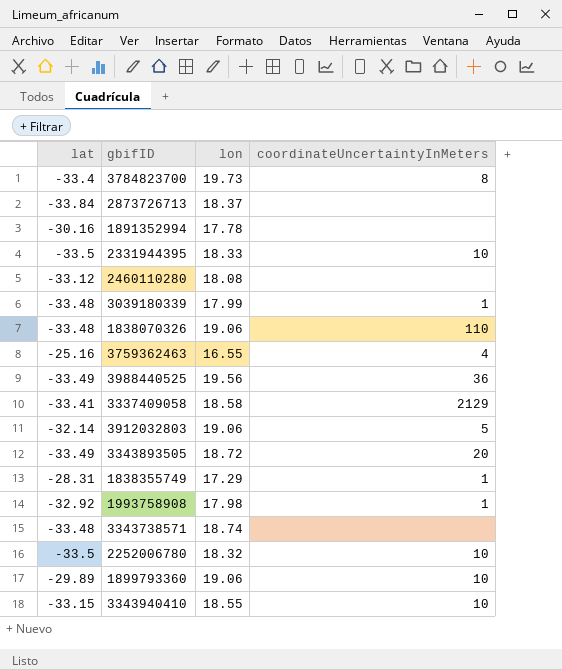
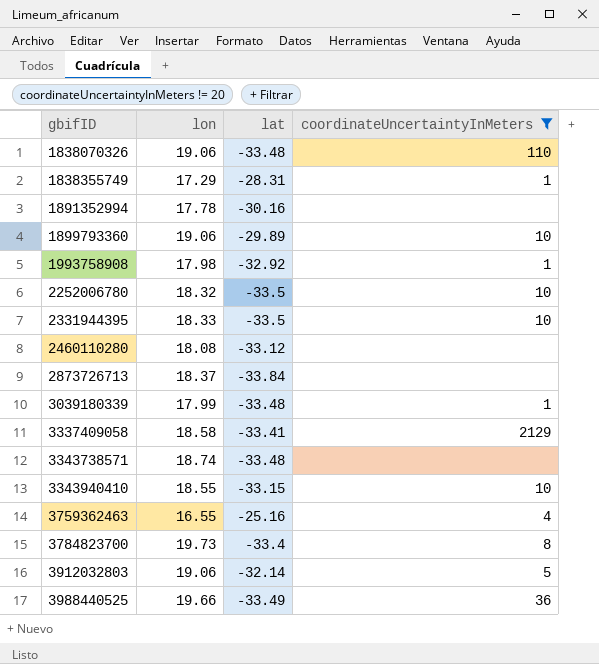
filter: none -> coordinateUncertaintyInMeters != 20
row order: none -> gbifID ascending
column lat | position: 1 -> 3
3988440525 | lon: 19.56 -> 19.66

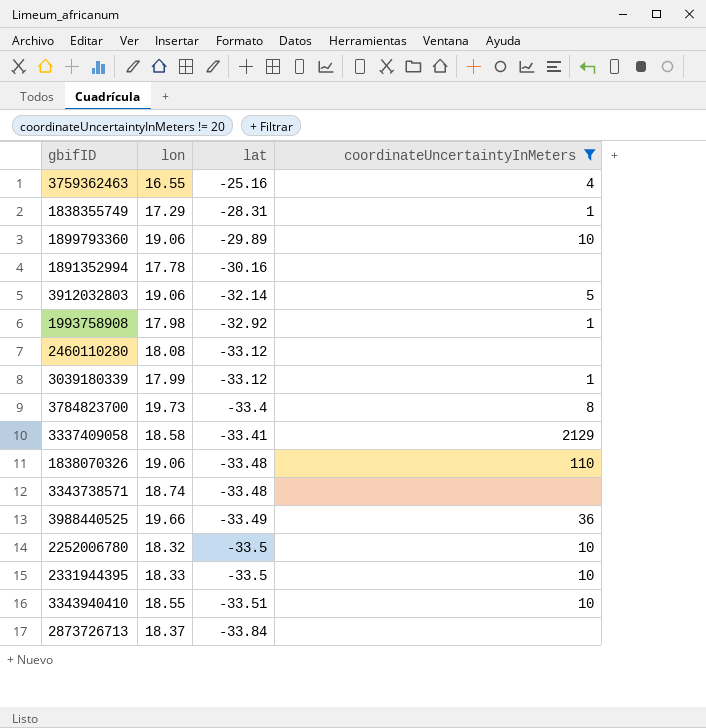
row order: gbifID ascending -> lat descending
3039180339 | lat: -33.48 -> -33.12
3343940410 | lat: -33.15 -> -33.51

